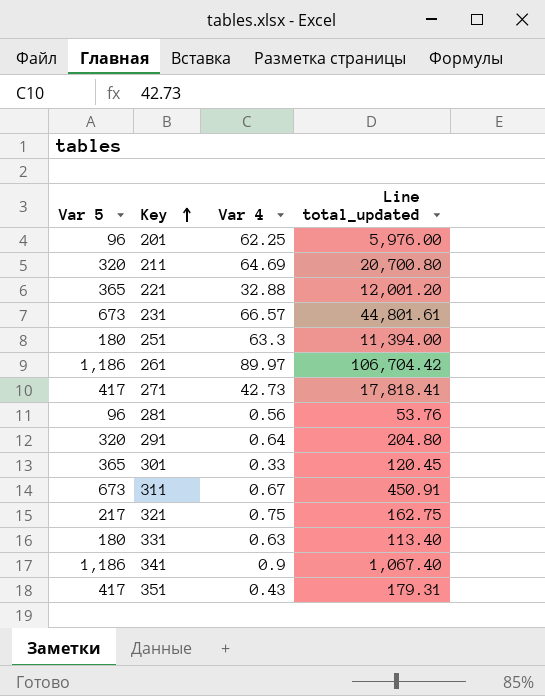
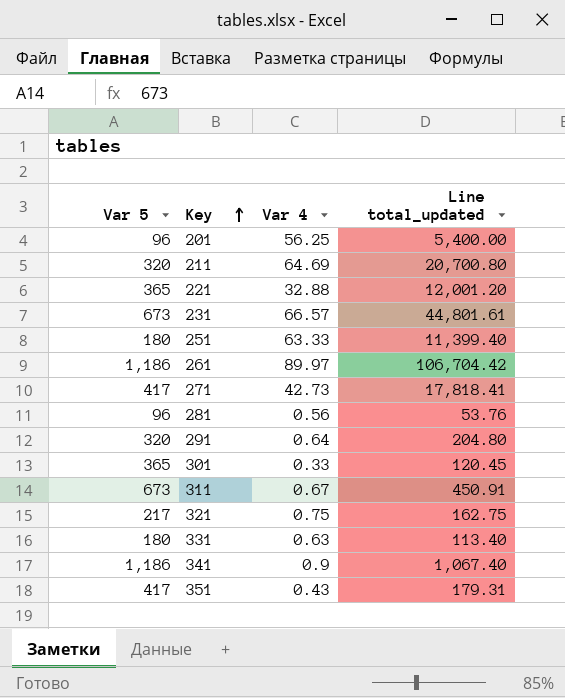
201 | Var 4: 62.25 -> 56.25
201 | Line total_updated: 5,976.00 -> 5,400.00
251 | Var 4: 63.3 -> 63.33
251 | Line total_updated: 11,394.00 -> 11,399.40

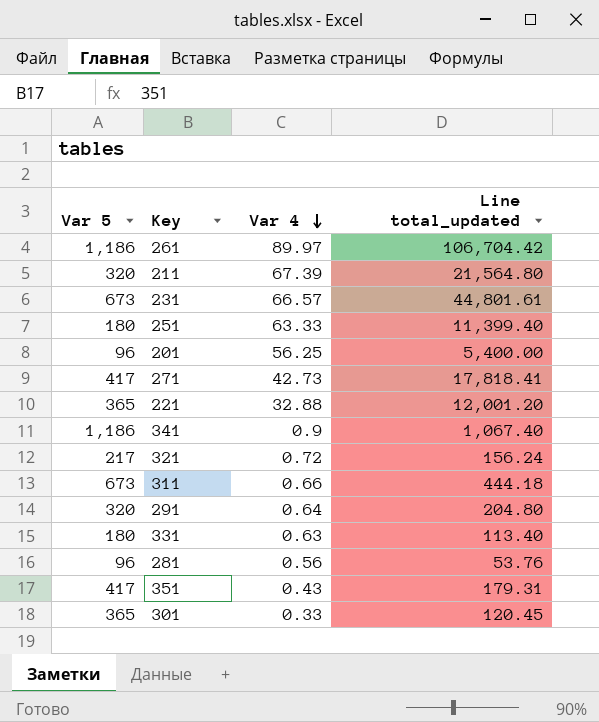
row order: Key ascending -> Var 4 descending
211 | Var 4: 64.69 -> 67.39
211 | Line total_updated: 20,700.80 -> 21,564.80
321 | Var 4: 0.75 -> 0.72
321 | Line total_updated: 162.75 -> 156.24
311 | Var 4: 0.67 -> 0.66
311 | Line total_updated: 450.91 -> 444.18

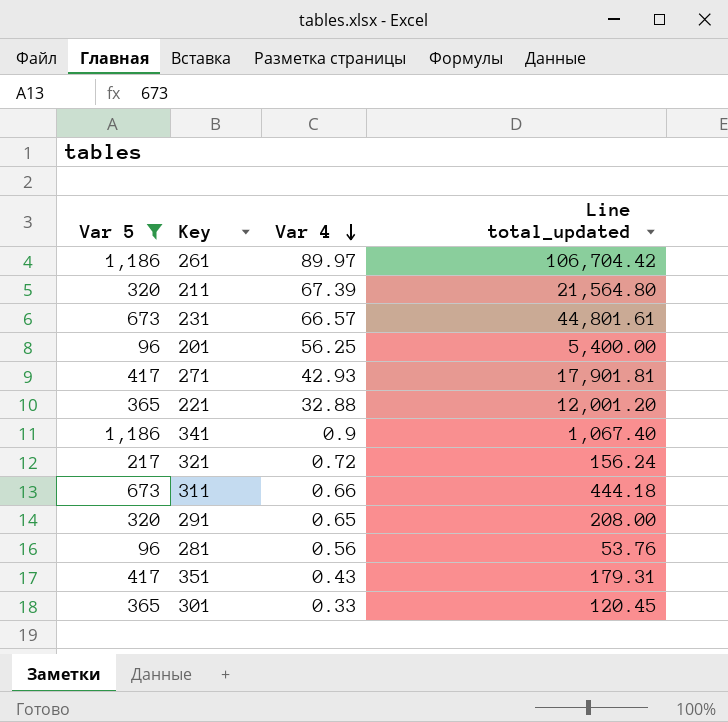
filter: none -> Var 5 != 180
271 | Var 4: 42.73 -> 42.93
271 | Line total_updated: 17,818.41 -> 17,901.81
291 | Var 4: 0.64 -> 0.65
291 | Line total_updated: 204.80 -> 208.00

